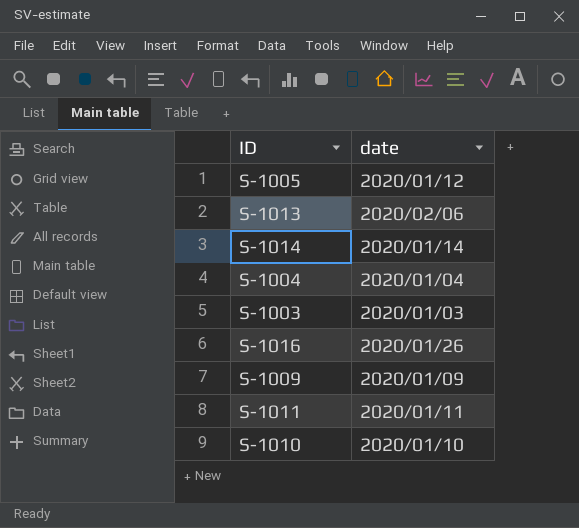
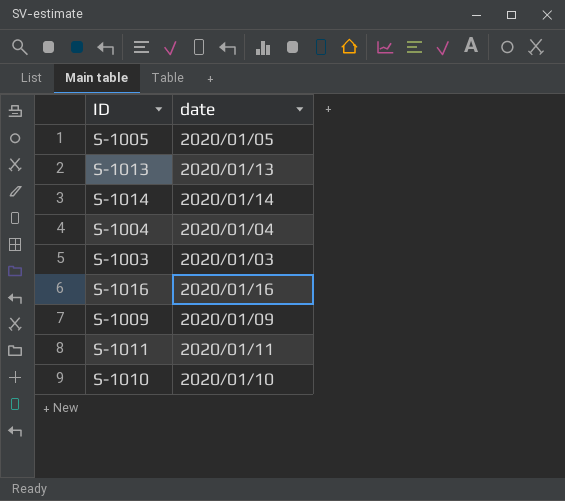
S-1005 | date: 2020/01/12 -> 2020/01/05
S-1013 | date: 2020/02/06 -> 2020/01/13
S-1016 | date: 2020/01/26 -> 2020/01/16

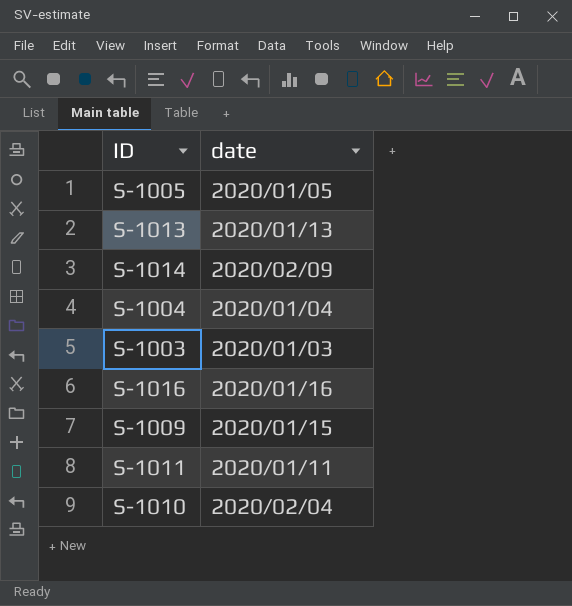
S-1014 | date: 2020/01/14 -> 2020/02/09
S-1009 | date: 2020/01/09 -> 2020/01/15
S-1010 | date: 2020/01/10 -> 2020/02/04

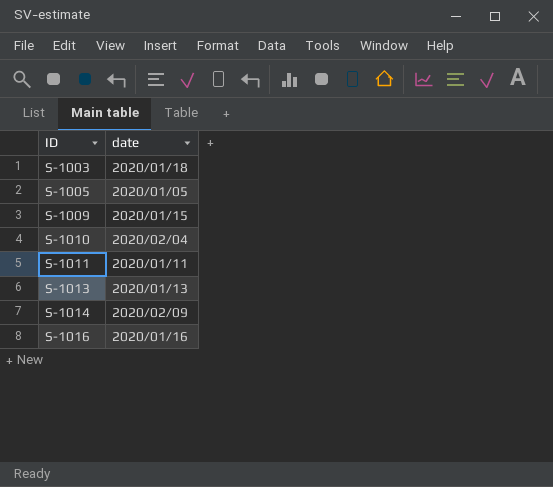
row order: none -> ID ascending
row S-1004: 2020/01/04 -> none
S-1003 | date: 2020/01/03 -> 2020/01/18

